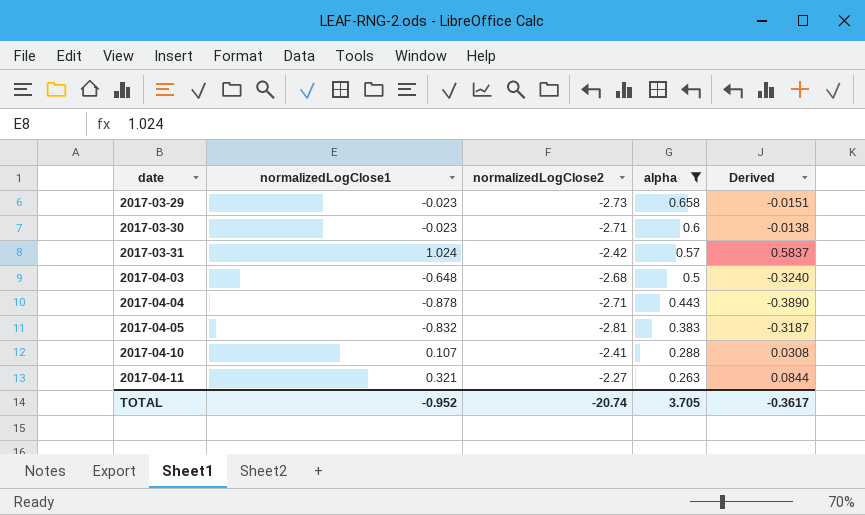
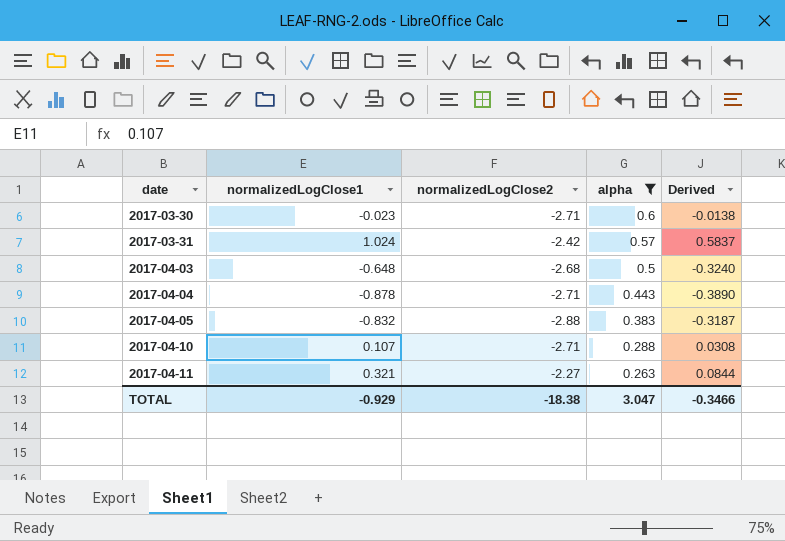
row 2017-03-29: -0.023 | -2.73 | 0.658 | -0.0151 -> none
2017-04-05 | normalizedLogClose2: -2.81 -> -2.88
2017-04-10 | normalizedLogClose2: -2.41 -> -2.71
TOTAL | normalizedLogClose1: -0.952 -> -0.929
TOTAL | normalizedLogClose2: -20.74 -> -18.38
TOTAL | alpha: 3.705 -> 3.047
TOTAL | Derived: -0.3617 -> -0.3466

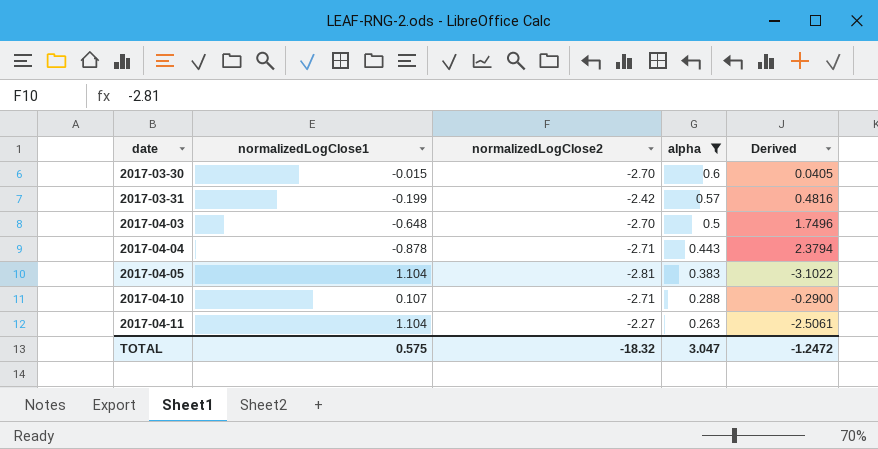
column Derived | formula: [normalizedLogClose1] * [alpha] -> [normalizedLogClose1] * [normalizedLogClose2]
2017-03-30 | normalizedLogClose1: -0.023 -> -0.015
2017-03-30 | normalizedLogClose2: -2.71 -> -2.70
2017-03-31 | normalizedLogClose1: 1.024 -> -0.199
2017-04-03 | normalizedLogClose2: -2.68 -> -2.70
2017-04-05 | normalizedLogClose1: -0.832 -> 1.104
2017-04-05 | normalizedLogClose2: -2.88 -> -2.81
2017-04-11 | normalizedLogClose1: 0.321 -> 1.104
TOTAL | normalizedLogClose1: -0.929 -> 0.575
TOTAL | normalizedLogClose2: -18.38 -> -18.32
TOTAL | Derived: -0.3466 -> -1.2472

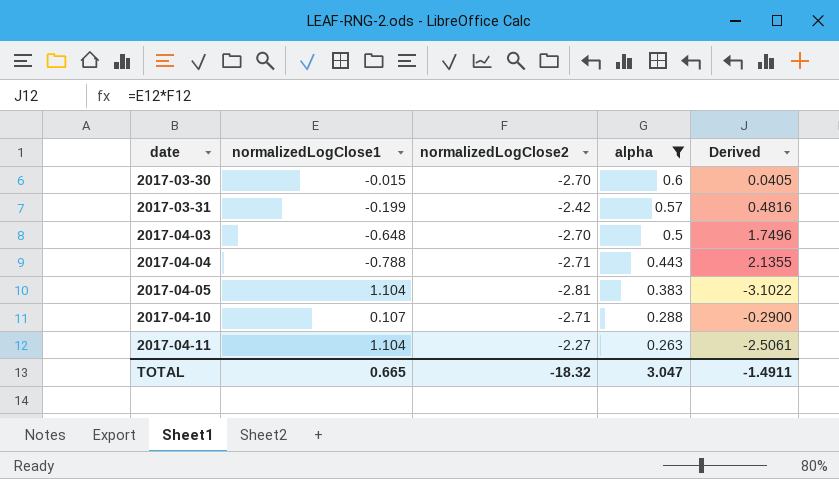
2017-04-04 | normalizedLogClose1: -0.878 -> -0.788
2017-04-04 | Derived: 2.3794 -> 2.1355
TOTAL | normalizedLogClose1: 0.575 -> 0.665
TOTAL | Derived: -1.2472 -> -1.4911

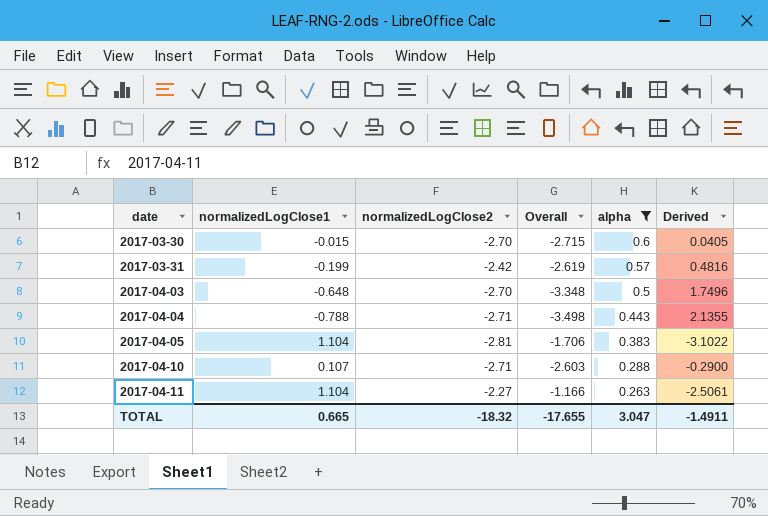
column Overall | formula: none -> [normalizedLogClose1] + [normalizedLogClose2]

